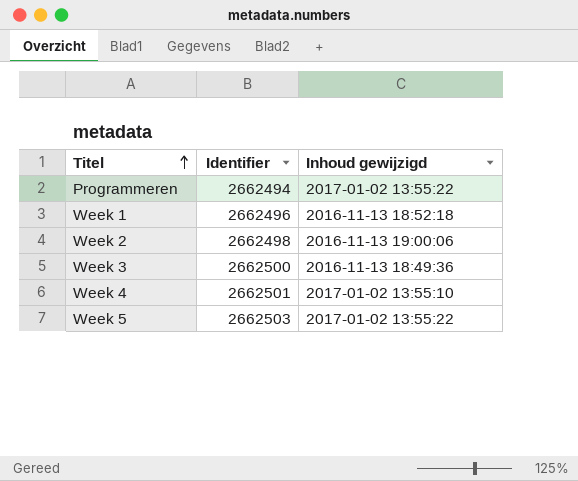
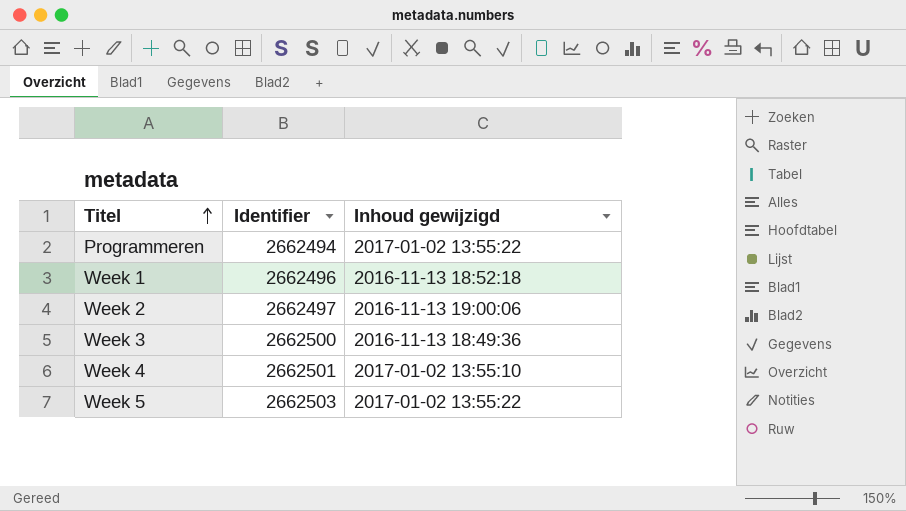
Week 2 | Identifier: 2662498 -> 2662497

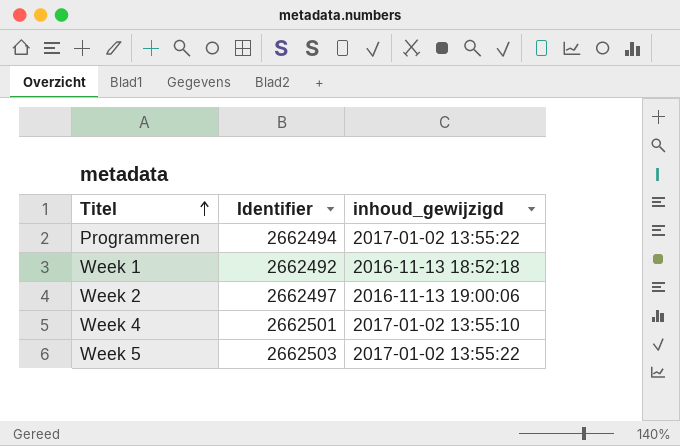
column name: Inhoud gewijzigd -> inhoud_gewijzigd
row Week 3: 2662500 | 2016-11-13 18:49:36 -> none
Week 1 | Identifier: 2662496 -> 2662492

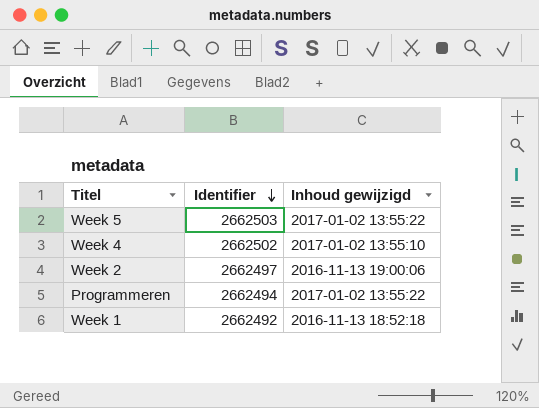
row order: Titel ascending -> Identifier descending
column name: inhoud_gewijzigd -> Inhoud gewijzigd
Week 4 | Identifier: 2662501 -> 2662502

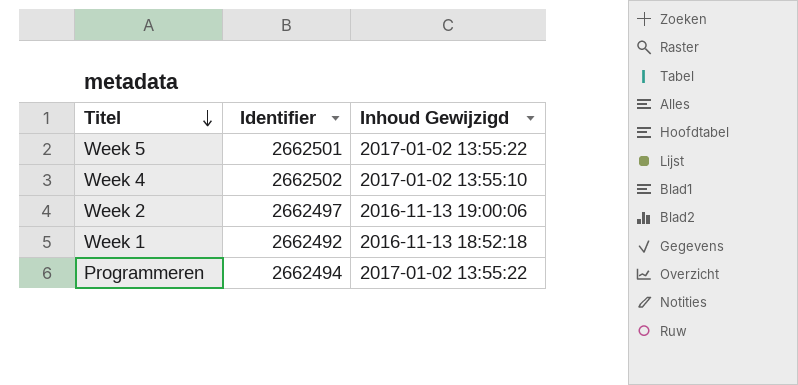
row order: Identifier descending -> Titel descending
column name: Inhoud gewijzigd -> Inhoud Gewijzigd
Week 5 | Identifier: 2662503 -> 2662501

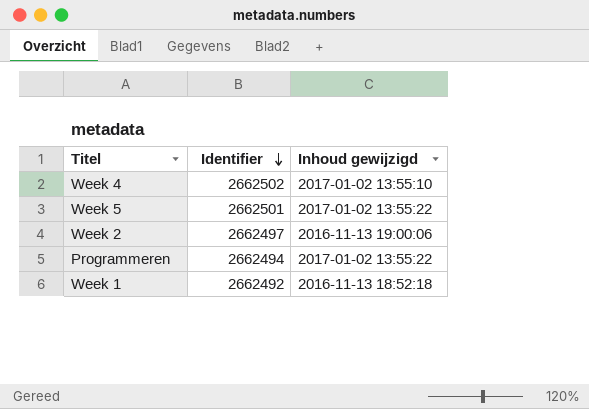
row order: Titel descending -> Identifier descending
column name: Inhoud Gewijzigd -> Inhoud gewijzigd

